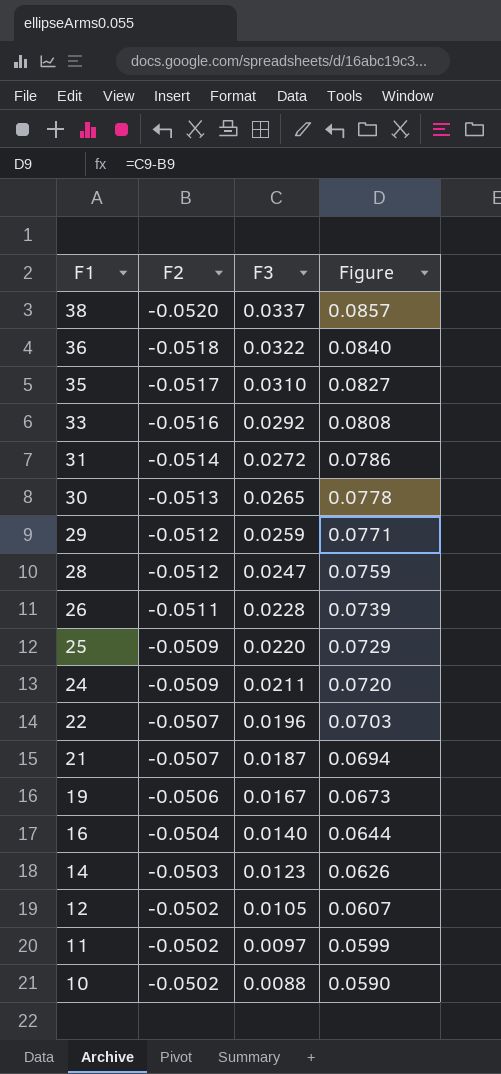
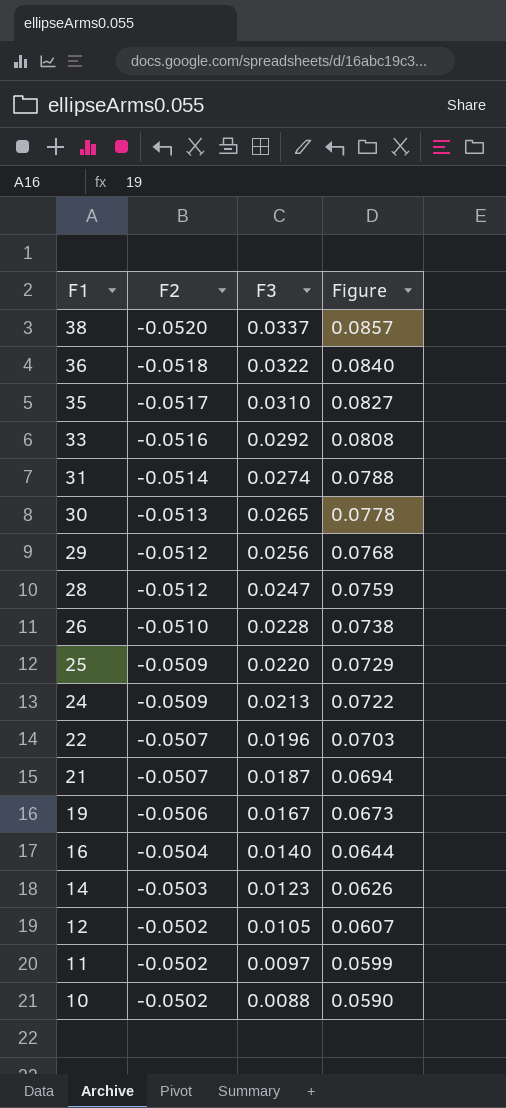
31 | F3: 0.0272 -> 0.0274
31 | Figure: 0.0786 -> 0.0788
29 | F3: 0.0259 -> 0.0256
29 | Figure: 0.0771 -> 0.0768
26 | F2: -0.0511 -> -0.0510
26 | Figure: 0.0739 -> 0.0738
24 | F3: 0.0211 -> 0.0213
24 | Figure: 0.0720 -> 0.0722

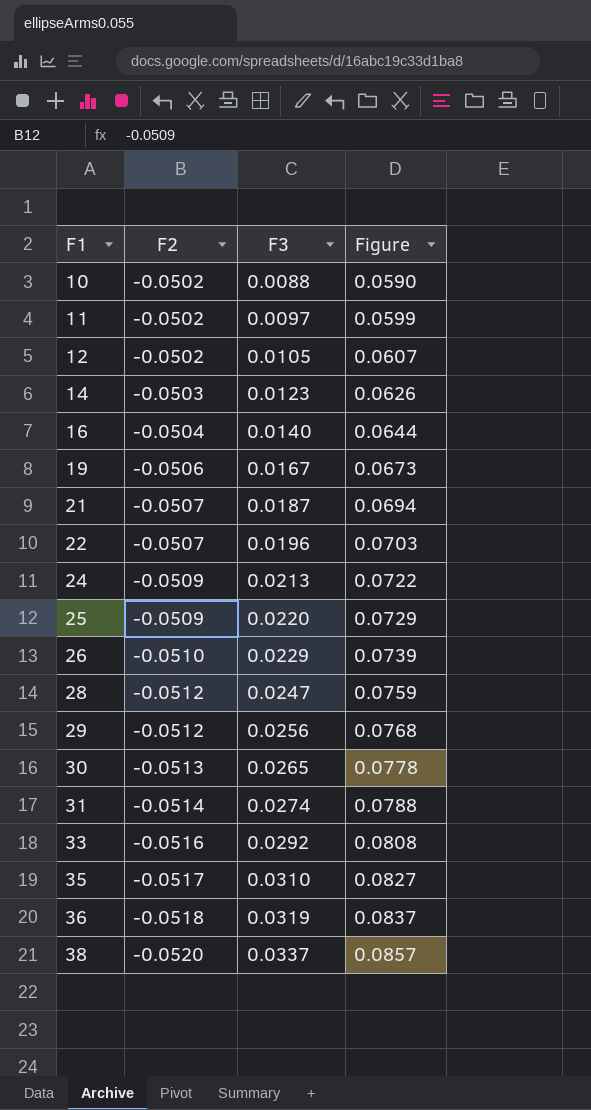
row order: F1 descending -> F1 ascending
26 | F3: 0.0228 -> 0.0229
26 | Figure: 0.0738 -> 0.0739
36 | F3: 0.0322 -> 0.0319
36 | Figure: 0.0840 -> 0.0837

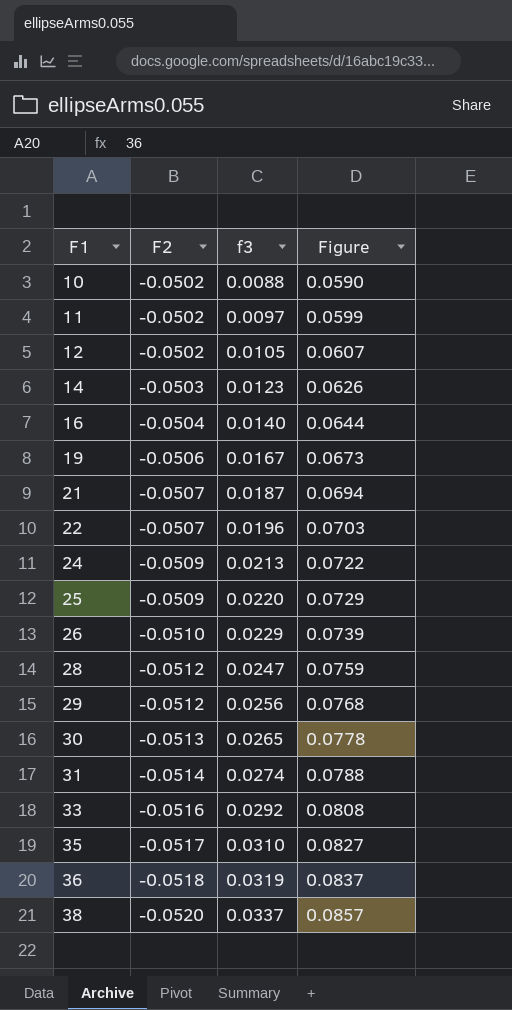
column name: F3 -> f3

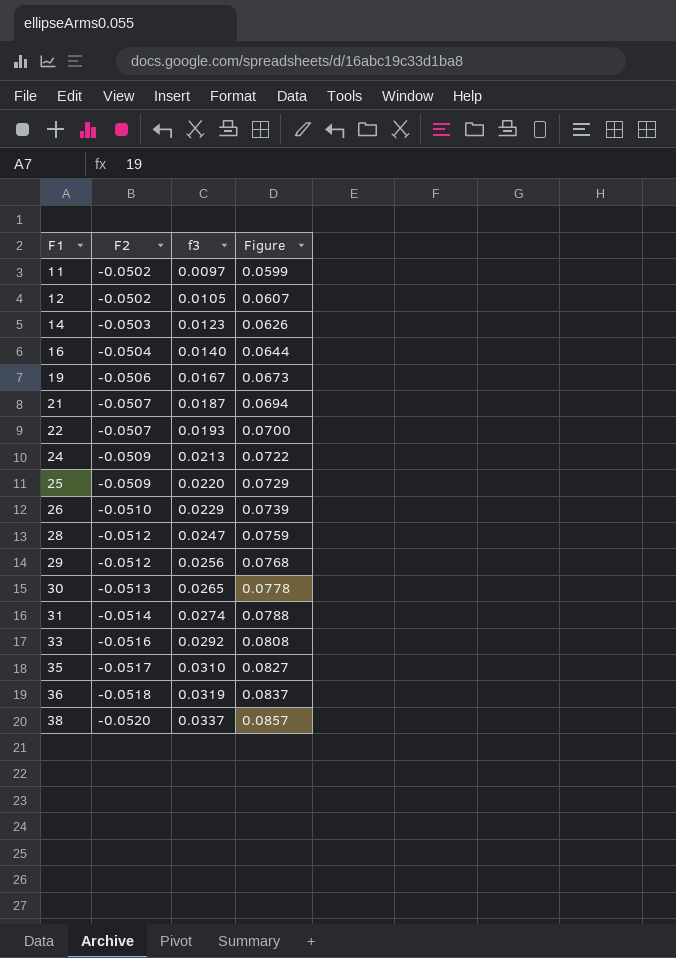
row 10: -0.0502 | 0.0088 | 0.0590 -> none
22 | f3: 0.0196 -> 0.0193
22 | Figure: 0.0703 -> 0.0700

